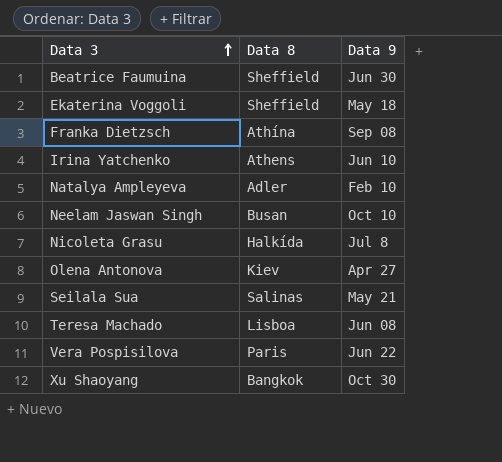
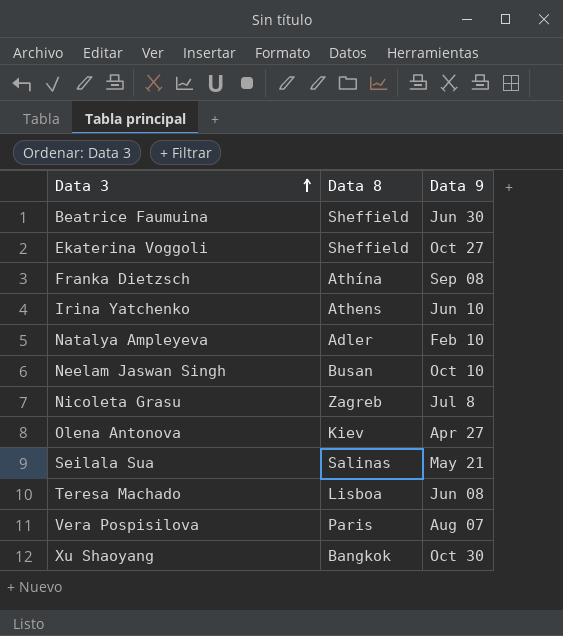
Ekaterina Voggoli | Data 9: May 18 -> Oct 27
Nicoleta Grasu | Data 8: Halkída -> Zagreb
Vera Pospisilova | Data 9: Jun 22 -> Aug 07

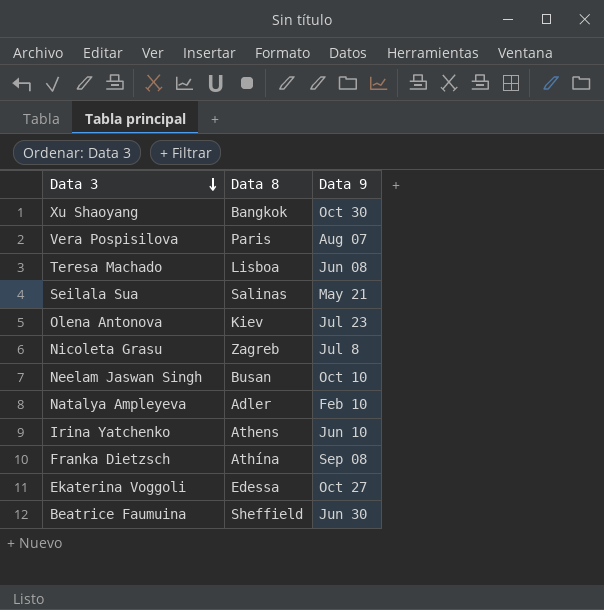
row order: Data 3 ascending -> Data 3 descending
Olena Antonova | Data 9: Apr 27 -> Jul 23
Ekaterina Voggoli | Data 8: Sheffield -> Edessa

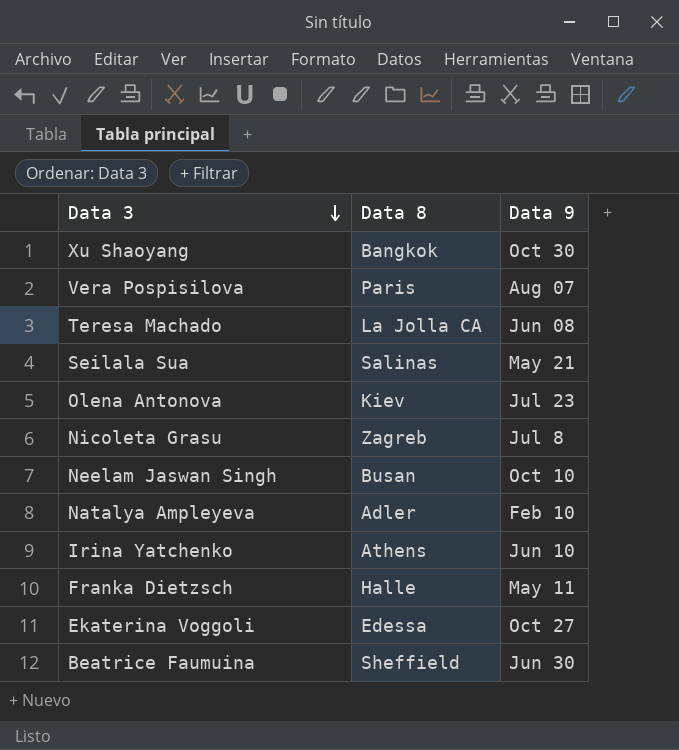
Teresa Machado | Data 8: Lisboa -> La Jolla CA
Franka Dietzsch | Data 8: Athína -> Halle
Franka Dietzsch | Data 9: Sep 08 -> May 11

